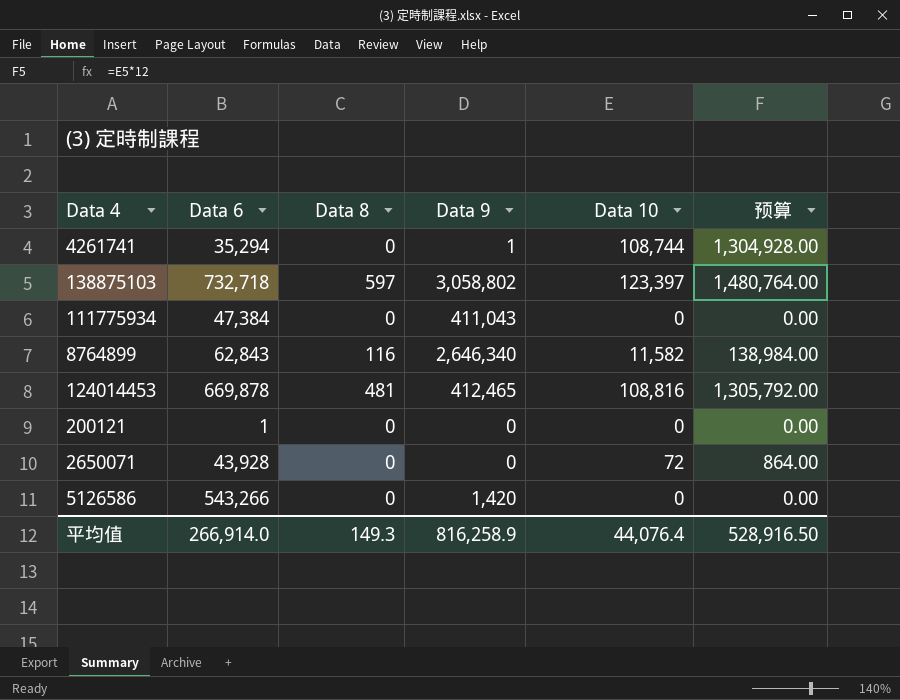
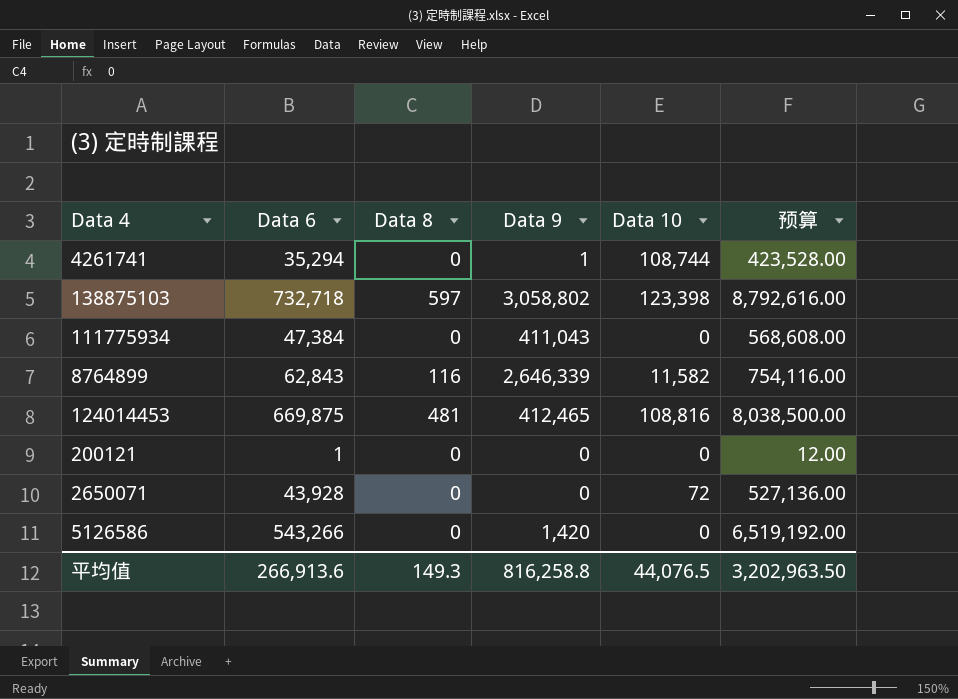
column 预算 | formula: [Data 10] * 12 -> [Data 6] * 12
138875103 | Data 10: 123,397 -> 123,398
8764899 | Data 9: 2,646,340 -> 2,646,339
124014453 | Data 6: 669,878 -> 669,875
平均值 | Data 6: 266,914.0 -> 266,913.6
平均值 | Data 9: 816,258.9 -> 816,258.8
平均值 | Data 10: 44,076.4 -> 44,076.5
平均值 | 预算: 528,916.50 -> 3,202,963.50

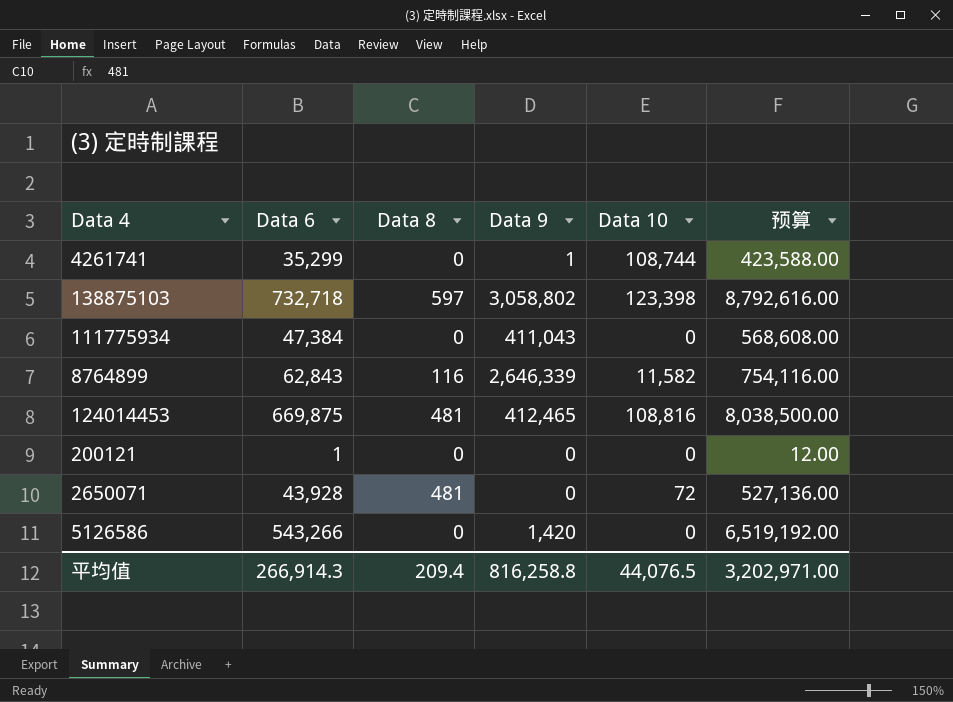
4261741 | Data 6: 35,294 -> 35,299
4261741 | 预算: 423,528.00 -> 423,588.00
2650071 | Data 8: 0 -> 481
平均值 | Data 6: 266,913.6 -> 266,914.3
平均值 | Data 8: 149.3 -> 209.4
平均值 | 预算: 3,202,963.50 -> 3,202,971.00

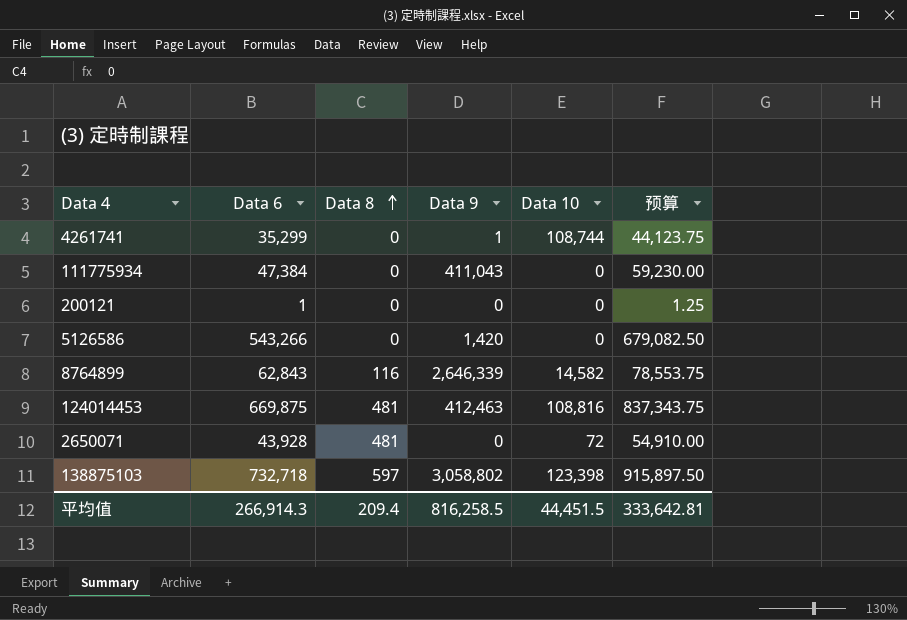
row order: none -> Data 8 ascending
column 预算 | formula: [Data 6] * 12 -> [Data 6] * 1.25
8764899 | Data 10: 11,582 -> 14,582
124014453 | Data 9: 412,465 -> 412,463
平均值 | Data 9: 816,258.8 -> 816,258.5
平均值 | Data 10: 44,076.5 -> 44,451.5
平均值 | 预算: 3,202,971.00 -> 333,642.81

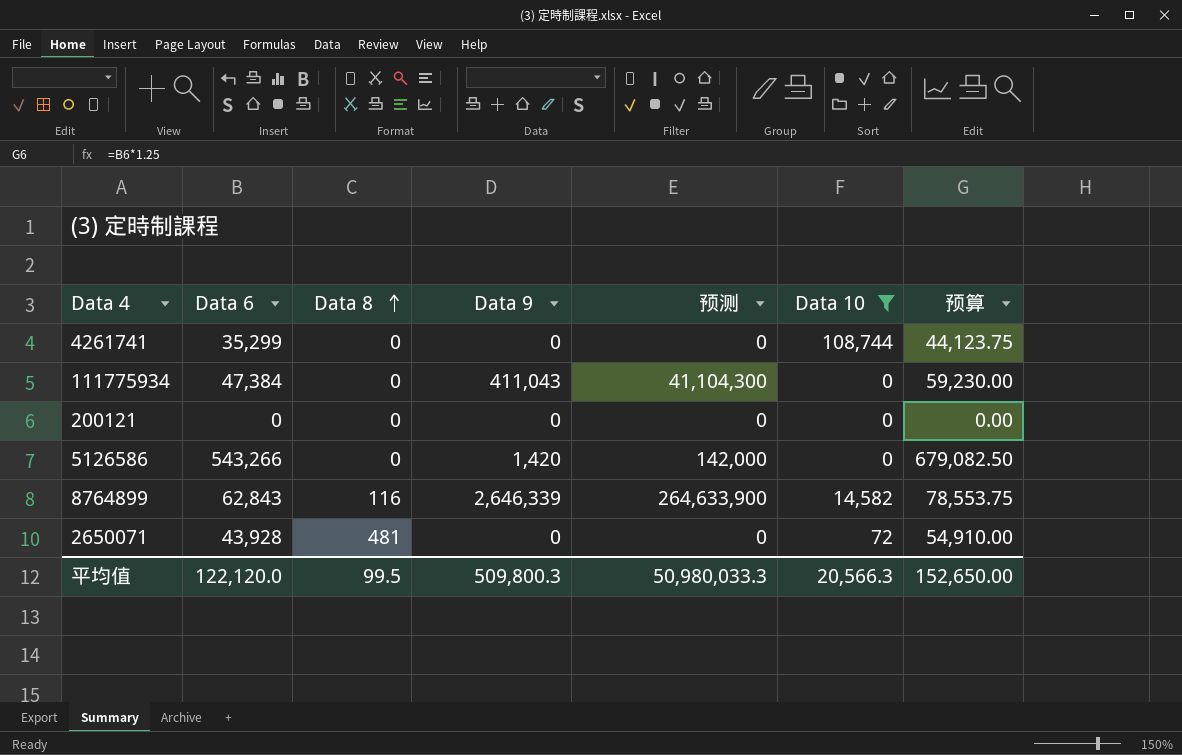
filter: none -> Data 10 <= 108,744
column 预测 | formula: none -> [Data 9] * 100
4261741 | Data 9: 1 -> 0
200121 | Data 6: 1 -> 0
200121 | 预算: 1.25 -> 0.00
平均值 | Data 6: 266,914.3 -> 122,120.0
平均值 | Data 8: 209.4 -> 99.5
平均值 | Data 9: 816,258.5 -> 509,800.3
平均值 | Data 10: 44,451.5 -> 20,566.3
平均值 | 预算: 333,642.81 -> 152,650.00

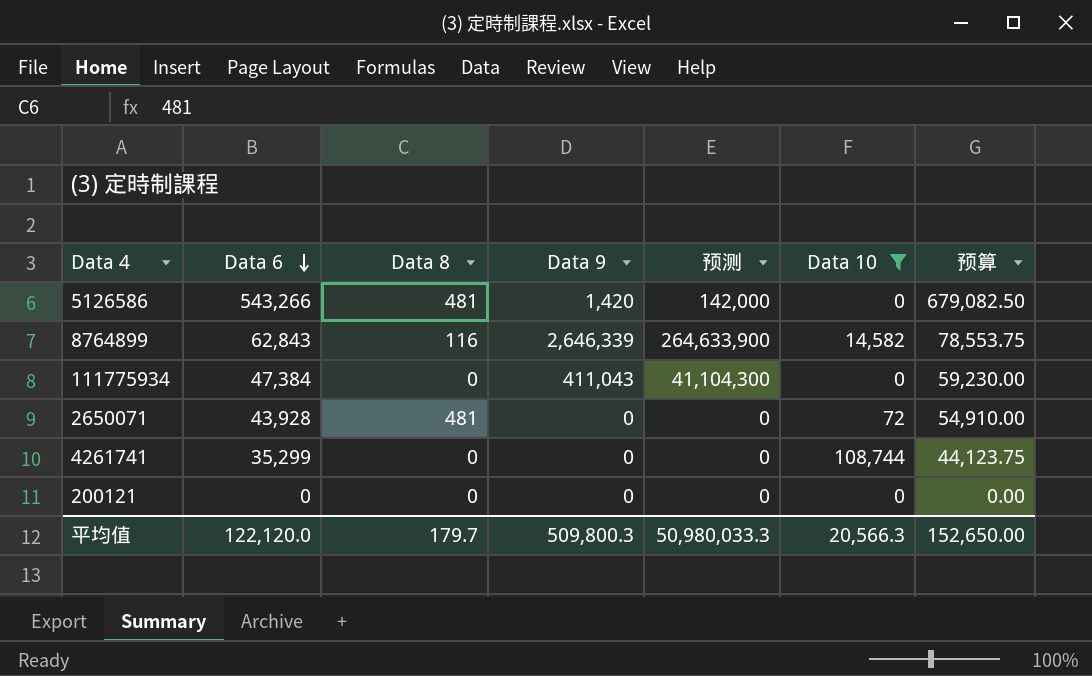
row order: Data 8 ascending -> Data 6 descending
5126586 | Data 8: 0 -> 481
平均值 | Data 8: 99.5 -> 179.7

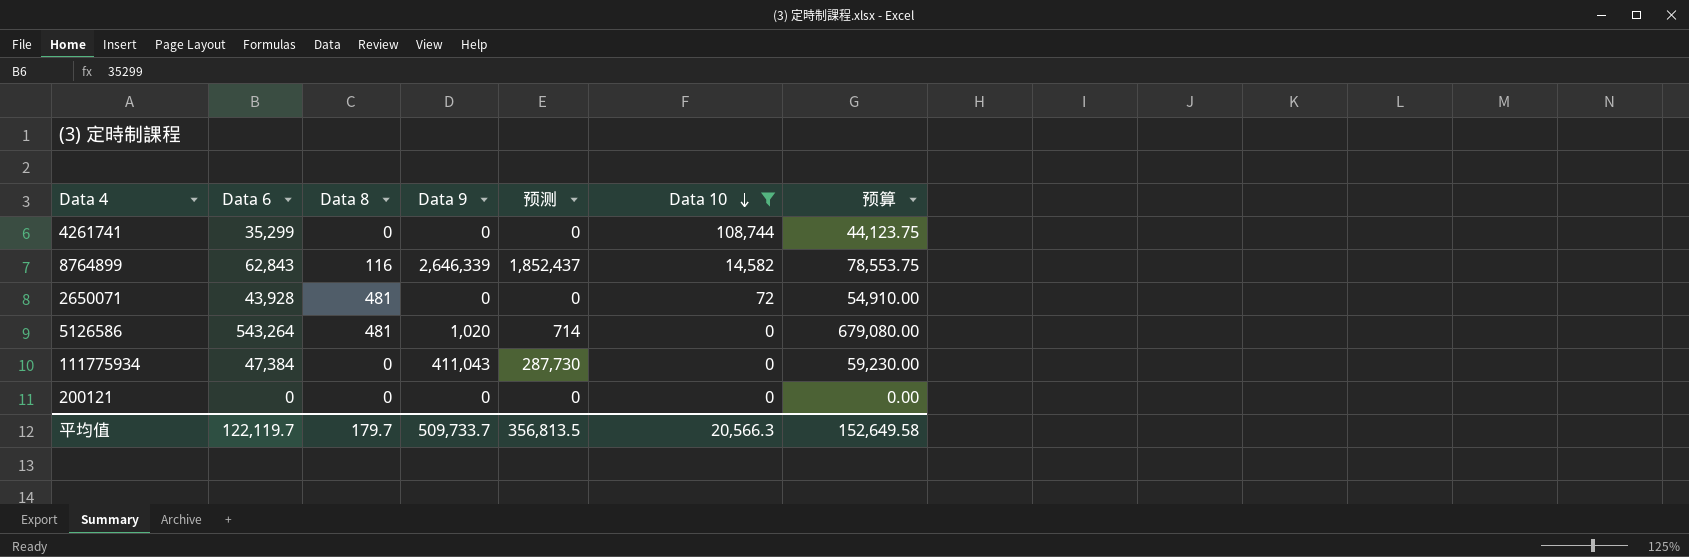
row order: Data 6 descending -> Data 10 descending
column 预测 | formula: [Data 9] * 100 -> [Data 9] * 0.7
5126586 | Data 6: 543,266 -> 543,264
5126586 | Data 9: 1,420 -> 1,020
5126586 | 预算: 679,082.50 -> 679,080.00
平均值 | Data 6: 122,120.0 -> 122,119.7
平均值 | Data 9: 509,800.3 -> 509,733.7
平均值 | 预测: 50,980,033.3 -> 356,813.5
平均值 | 预算: 152,650.00 -> 152,649.58

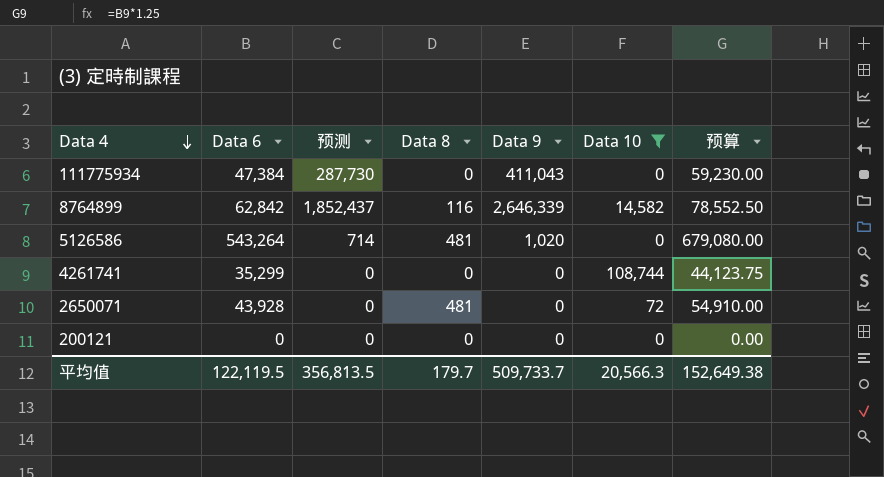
row order: Data 10 descending -> Data 4 descending
column 预测 | position: 5 -> 3
8764899 | Data 6: 62,843 -> 62,842
8764899 | 预算: 78,553.75 -> 78,552.50
平均值 | Data 6: 122,119.7 -> 122,119.5
平均值 | 预算: 152,649.58 -> 152,649.38

